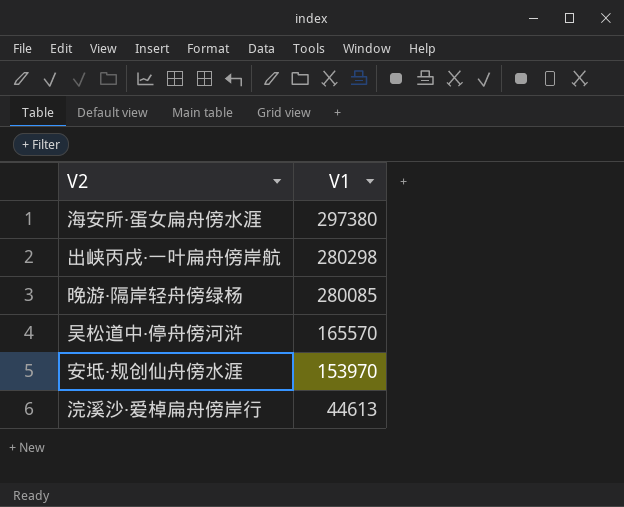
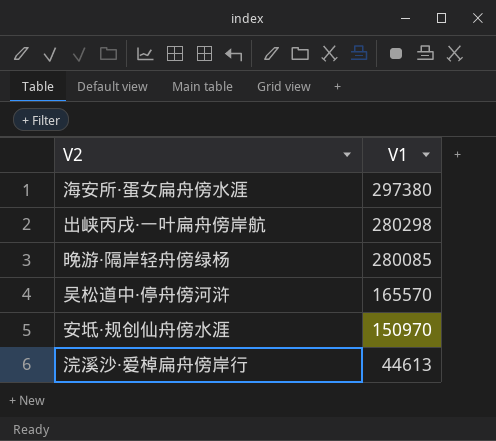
安坻·规创仙舟傍水涯 | V1: 153970 -> 150970

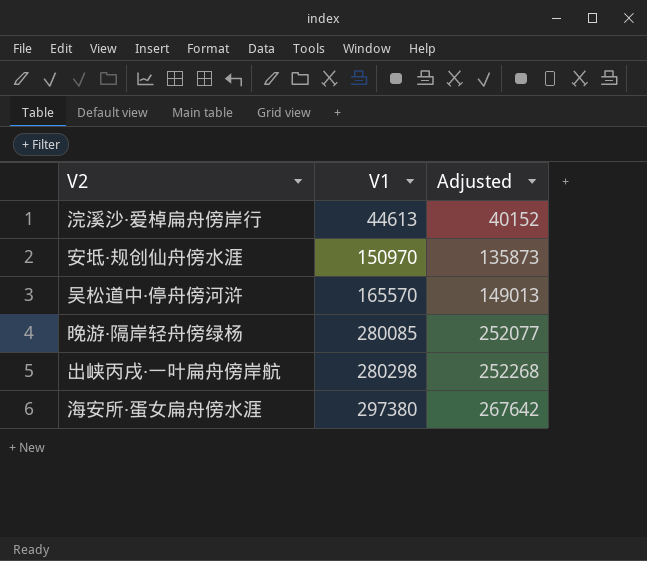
row order: V1 descending -> V1 ascending
column Adjusted | formula: none -> [V1] * 0.9

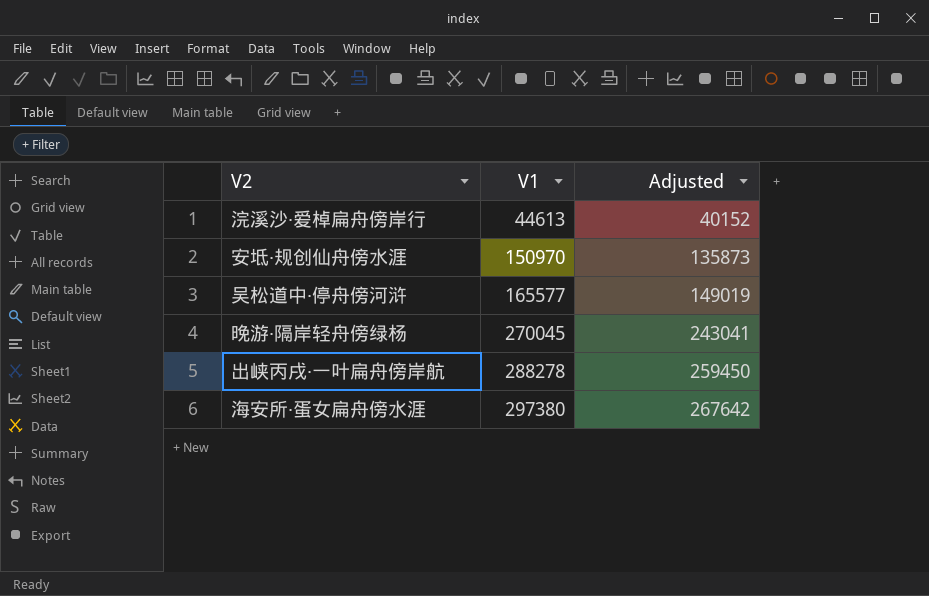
吴松道中·停舟傍河浒 | V1: 165570 -> 165577
吴松道中·停舟傍河浒 | Adjusted: 149013 -> 149019
晚游·隔岸轻舟傍绿杨 | V1: 280085 -> 270045
晚游·隔岸轻舟傍绿杨 | Adjusted: 252077 -> 243041
出峡丙戌·一叶扁舟傍岸航 | V1: 280298 -> 288278
出峡丙戌·一叶扁舟傍岸航 | Adjusted: 252268 -> 259450

